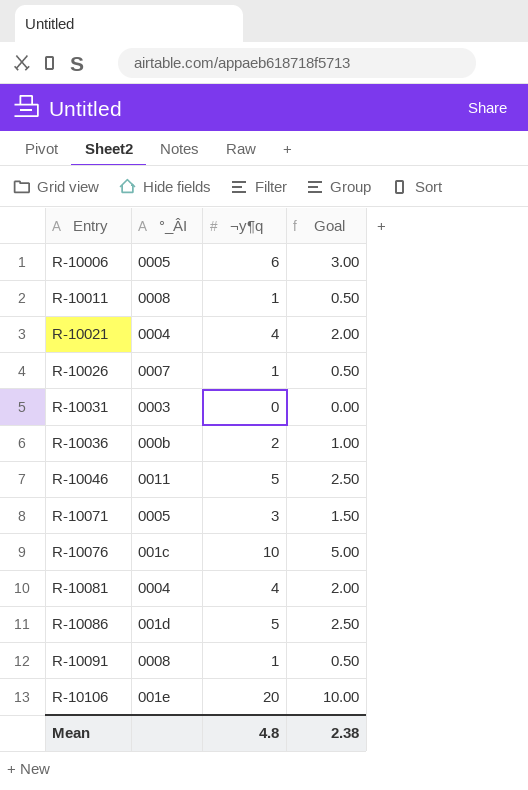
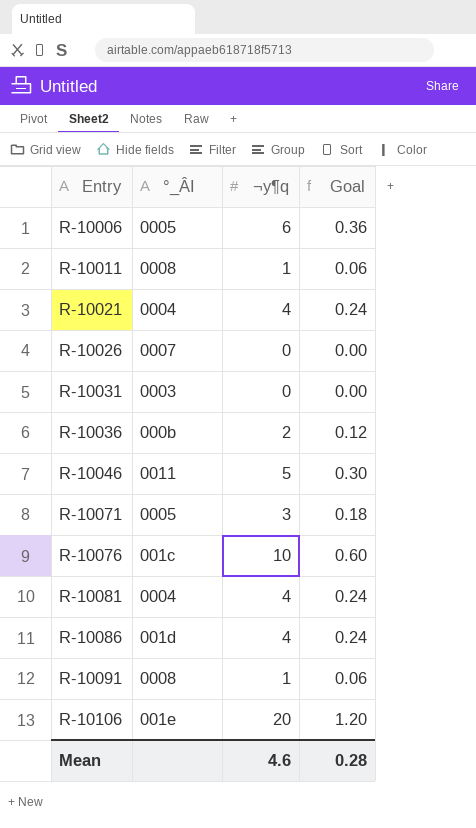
column Goal | formula: [¬y¶q] * 0.5 -> [¬y¶q] * 0.06
R-10026 | ¬y¶q: 1 -> 0
R-10086 | ¬y¶q: 5 -> 4
Mean | ¬y¶q: 4.8 -> 4.6
Mean | Goal: 2.38 -> 0.28

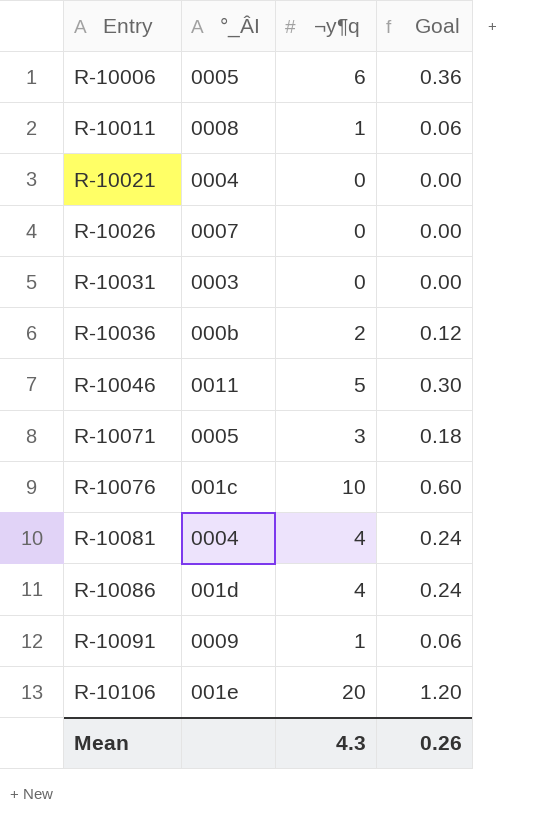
R-10021 | ¬y¶q: 4 -> 0
R-10021 | Goal: 0.24 -> 0.00
R-10091 | °_ÂI: 0008 -> 0009
Mean | ¬y¶q: 4.6 -> 4.3
Mean | Goal: 0.28 -> 0.26

